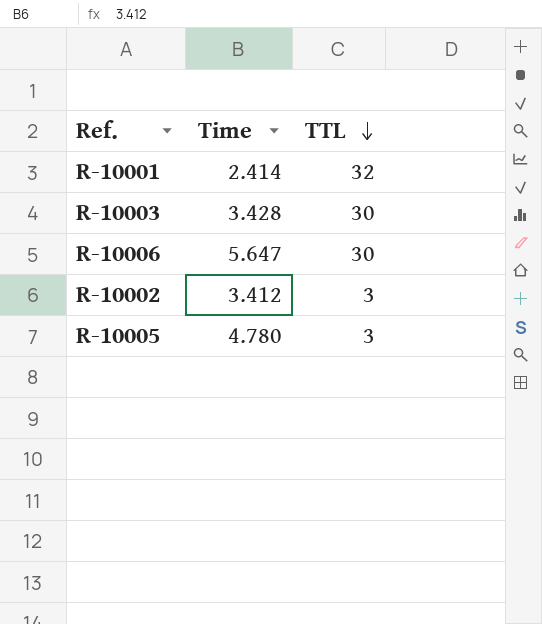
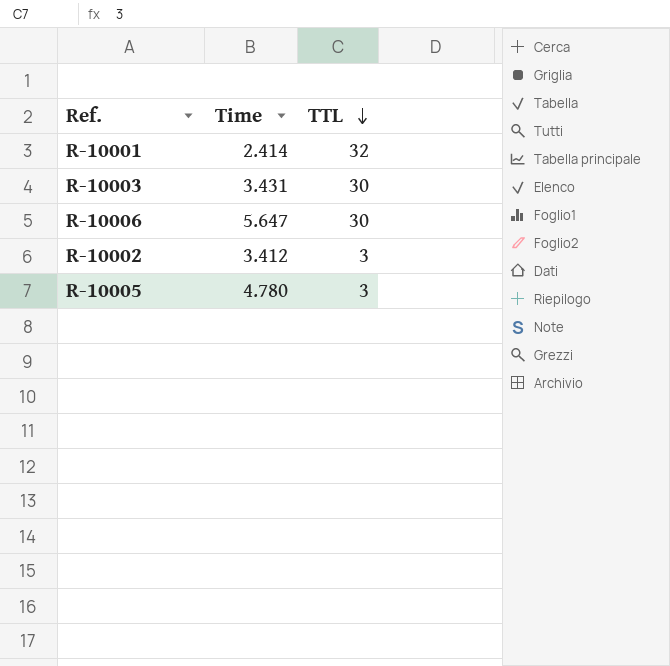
R-10003 | Time: 3.428 -> 3.431

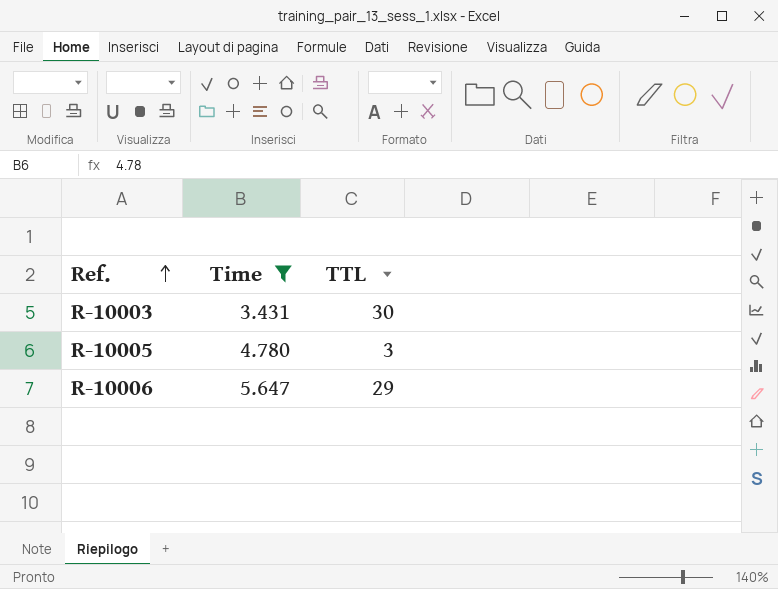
filter: none -> Time >= 3.431
row order: TTL descending -> Ref. ascending
R-10006 | TTL: 30 -> 29

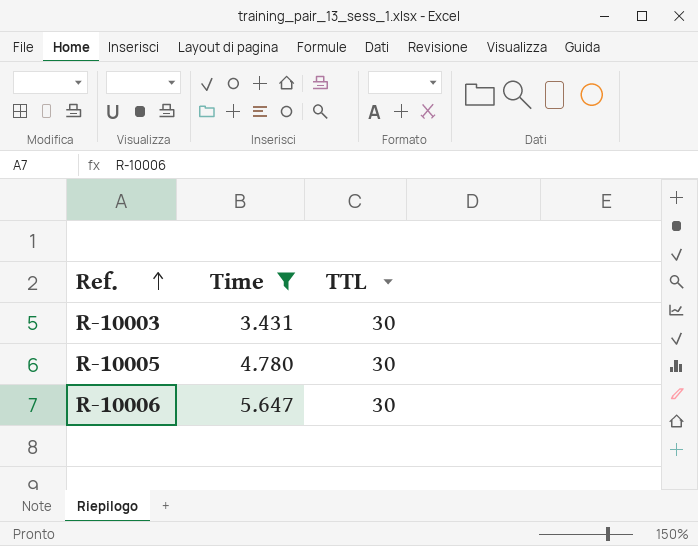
R-10005 | TTL: 3 -> 30
R-10006 | TTL: 29 -> 30

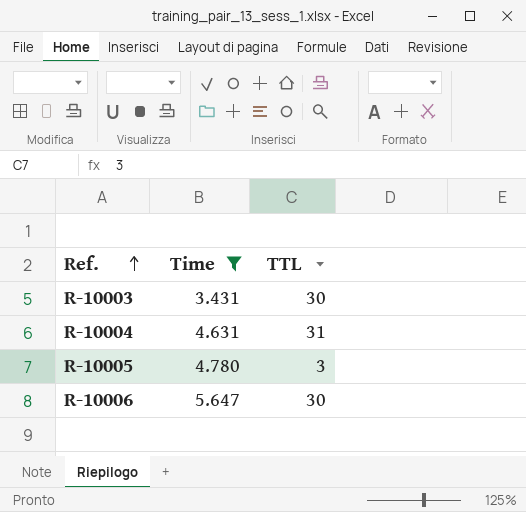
row R-10004: none -> 4.631 | 31
R-10005 | TTL: 30 -> 3

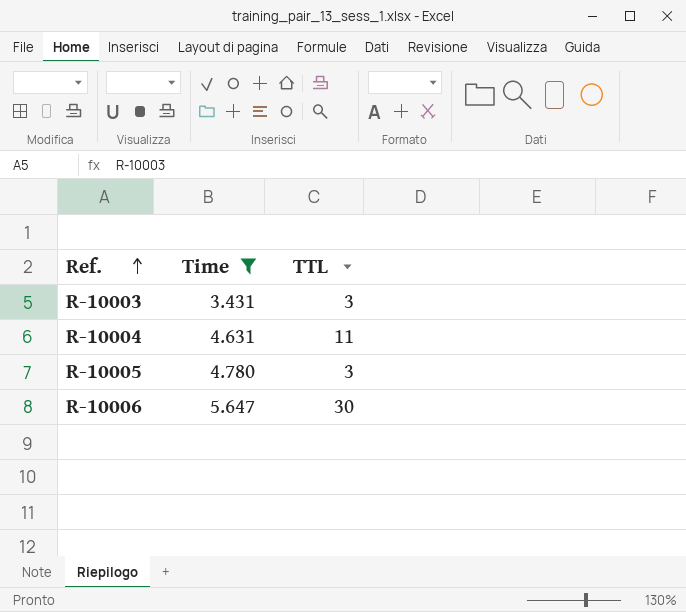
R-10003 | TTL: 30 -> 3
R-10004 | TTL: 31 -> 11

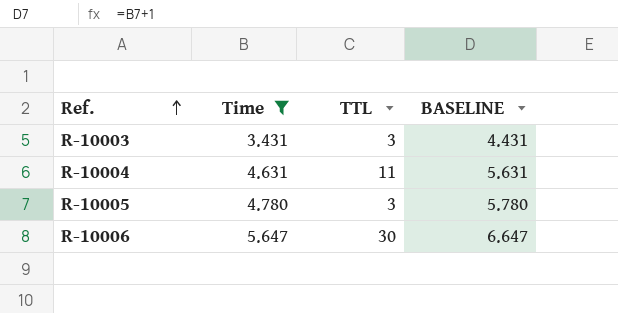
column BASELINE | formula: none -> [Time] + 1

